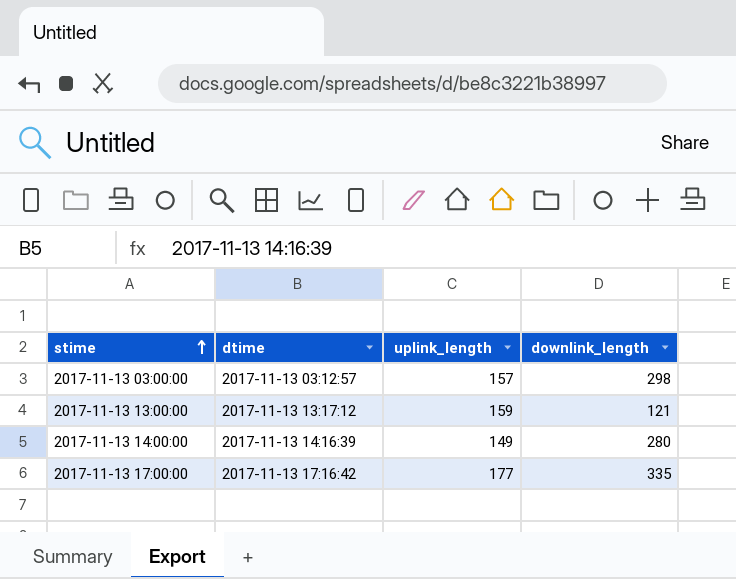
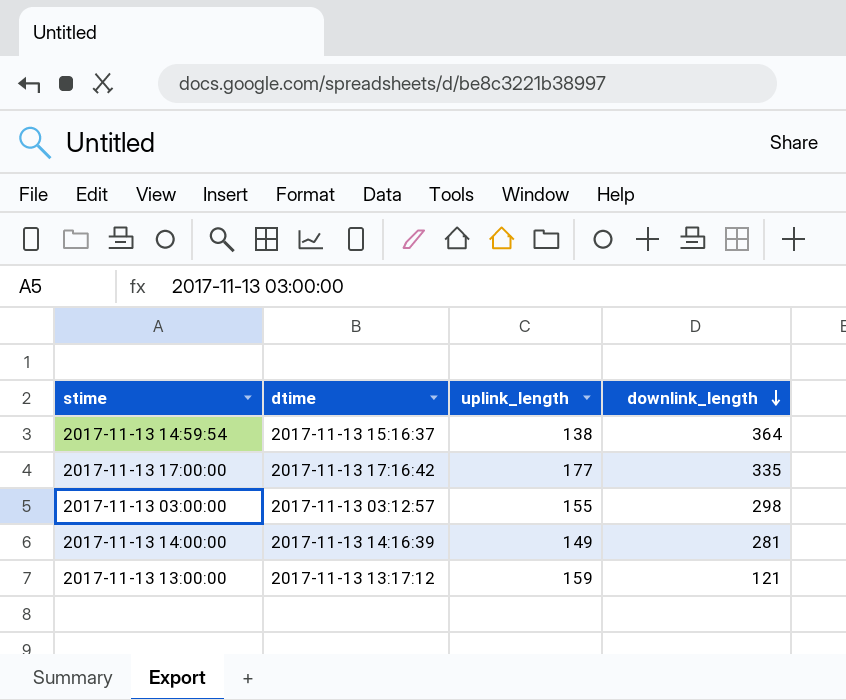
row order: stime ascending -> downlink_length descending
row 2017-11-13 14:59:54: none -> 2017-11-13 15:16:37 | 138 | 364
2017-11-13 03:00:00 | uplink_length: 157 -> 155
2017-11-13 14:00:00 | downlink_length: 280 -> 281

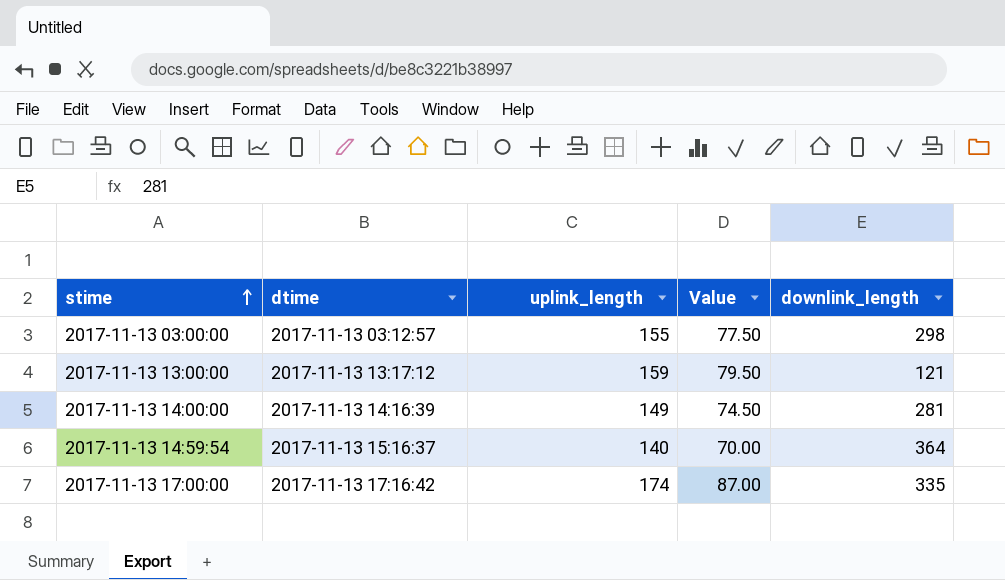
row order: downlink_length descending -> stime ascending
column Value | formula: none -> [uplink_length] * 0.5
2017-11-13 14:59:54 | uplink_length: 138 -> 140
2017-11-13 17:00:00 | uplink_length: 177 -> 174

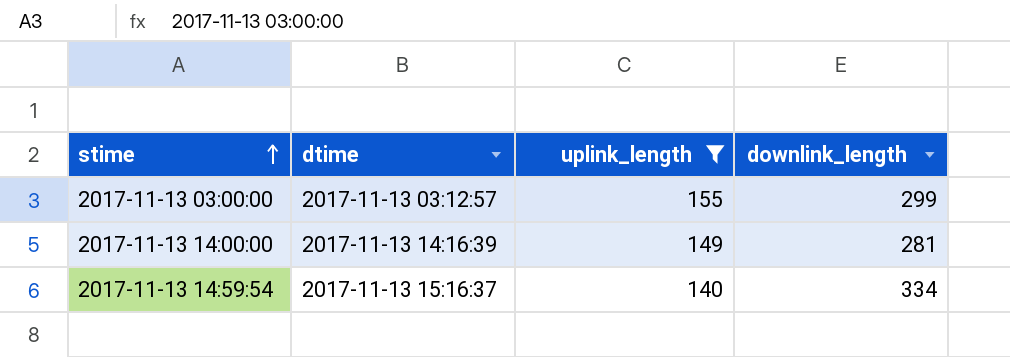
filter: none -> uplink_length <= 155
column Value | formula: [uplink_length] * 0.5 -> none
2017-11-13 03:00:00 | downlink_length: 298 -> 299
2017-11-13 14:59:54 | downlink_length: 364 -> 334

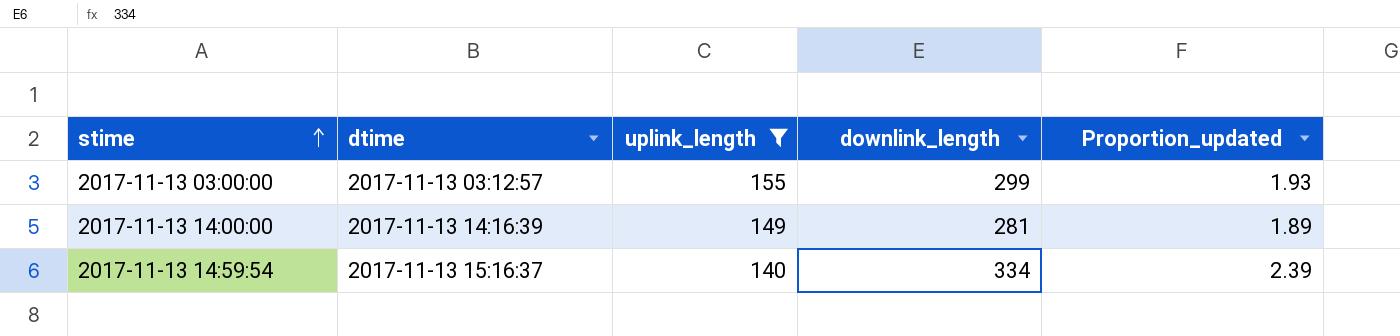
column Proportion_updated | formula: none -> [downlink_length] / [uplink_length]

